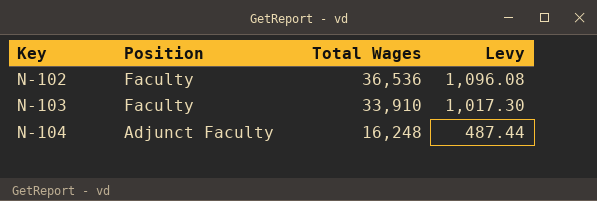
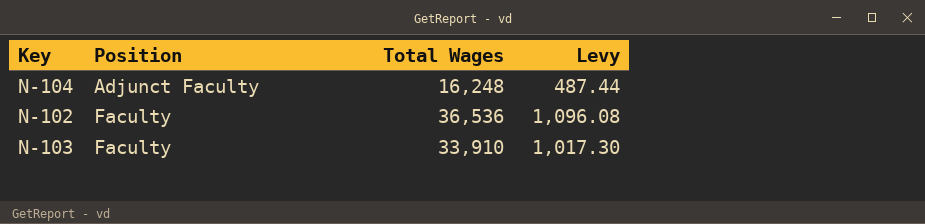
row order: Key ascending -> Position ascending

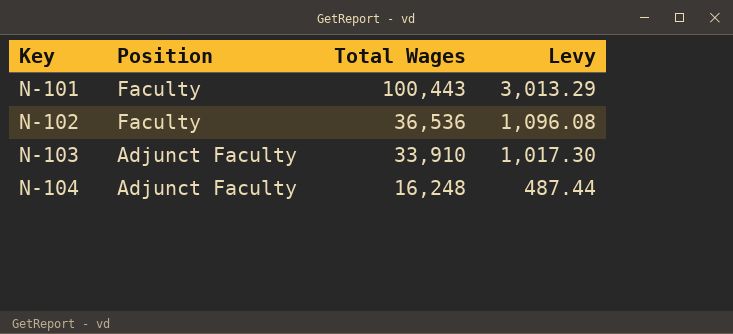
row order: Position ascending -> Key ascending
row N-101: none -> Faculty | 100,443 | 3,013.29
N-103 | Position: Faculty -> Adjunct Faculty

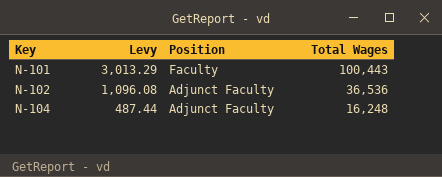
column Levy | position: 4 -> 2
row N-103: Adjunct Faculty | 33,910 | 1,017.30 -> none
N-102 | Position: Faculty -> Adjunct Faculty

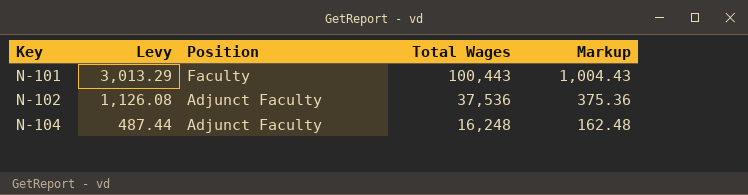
column Markup | formula: none -> [Total Wages] * 0.01
N-102 | Levy: 1,096.08 -> 1,126.08
N-102 | Total Wages: 36,536 -> 37,536

